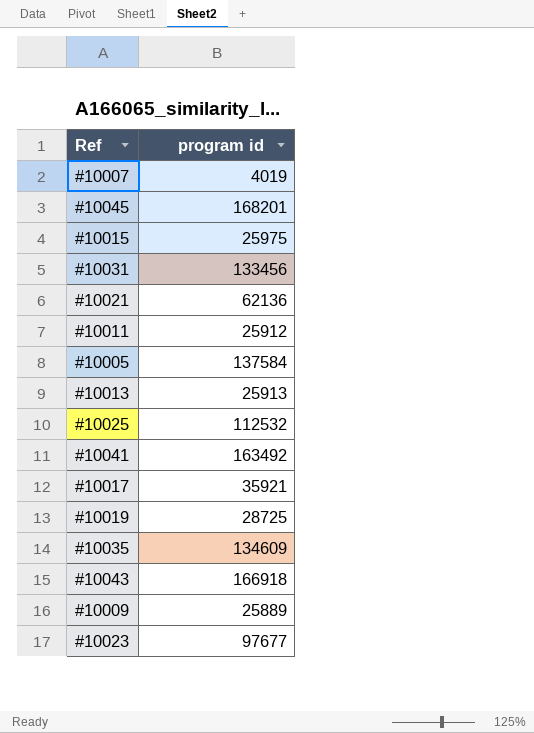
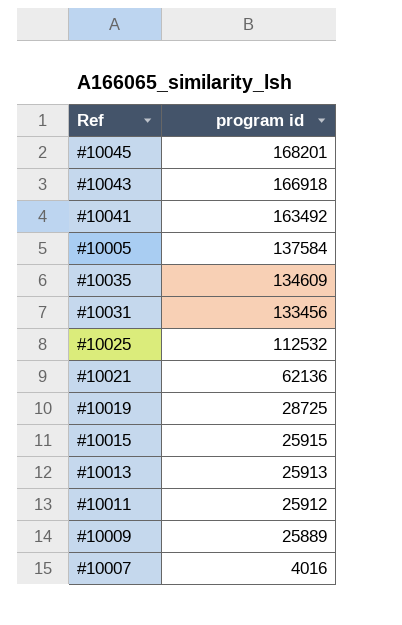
row order: none -> program id descending
row #10017: 35921 -> none
row #10023: 97677 -> none
#10015 | program id: 25975 -> 25915
#10007 | program id: 4019 -> 4016

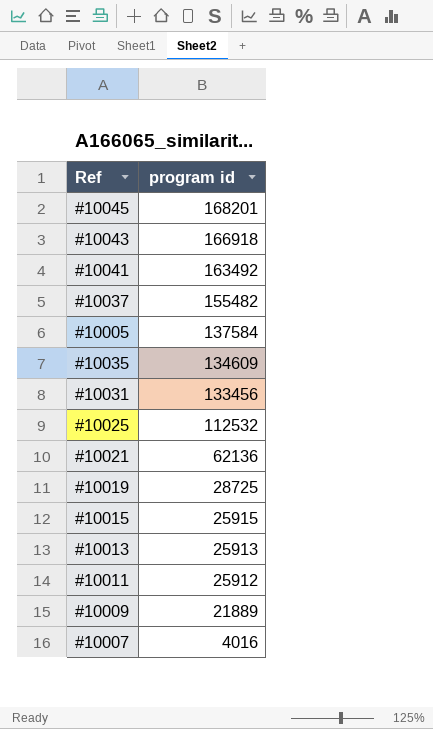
row #10037: none -> 155482
#10009 | program id: 25889 -> 21889

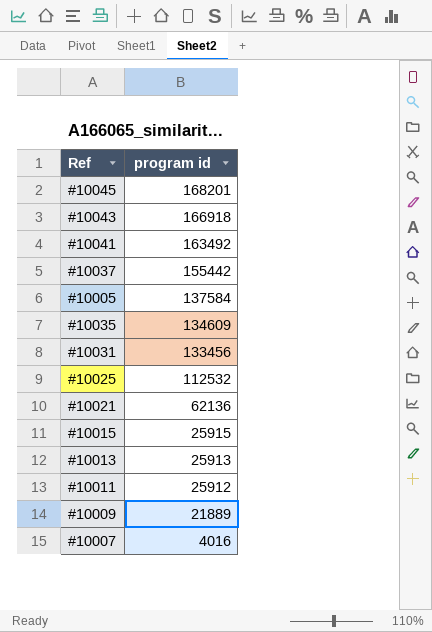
row #10019: 28725 -> none
#10037 | program id: 155482 -> 155442

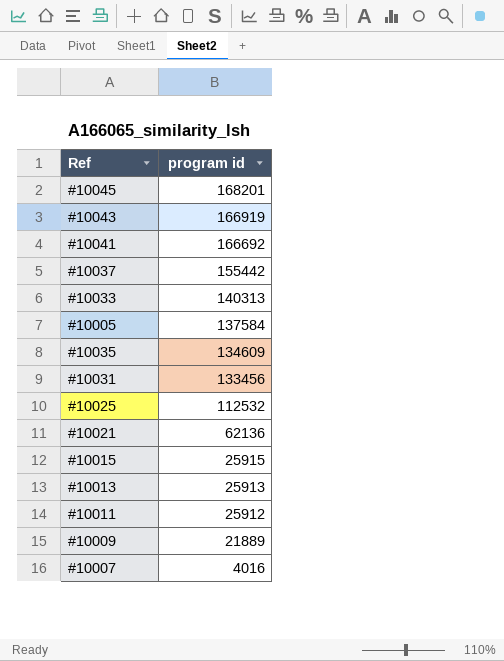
#10043 | program id: 166918 -> 166919
#10041 | program id: 163492 -> 166692
row #10033: none -> 140313

